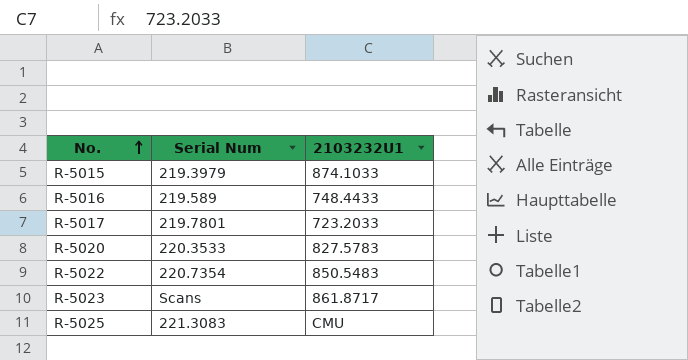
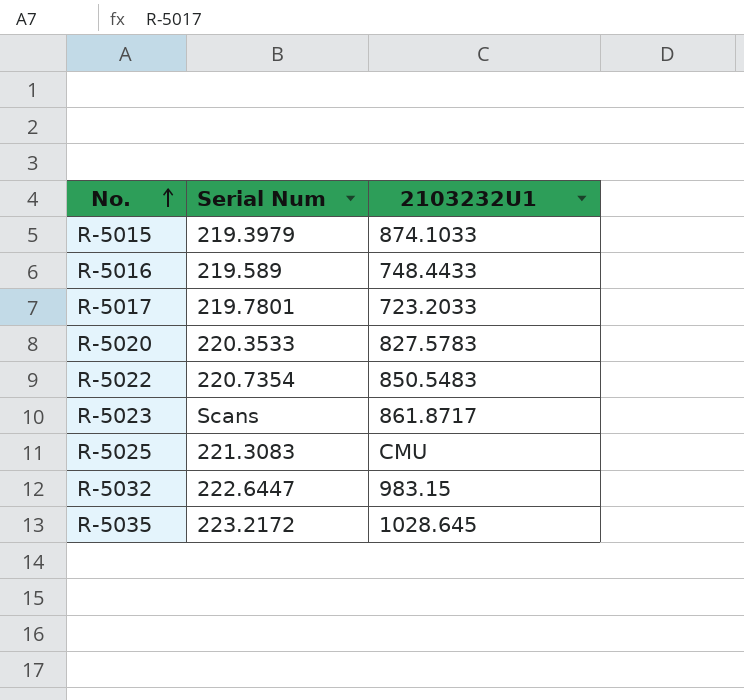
row R-5032: none -> 222.6447 | 983.15
row R-5035: none -> 223.2172 | 1028.645

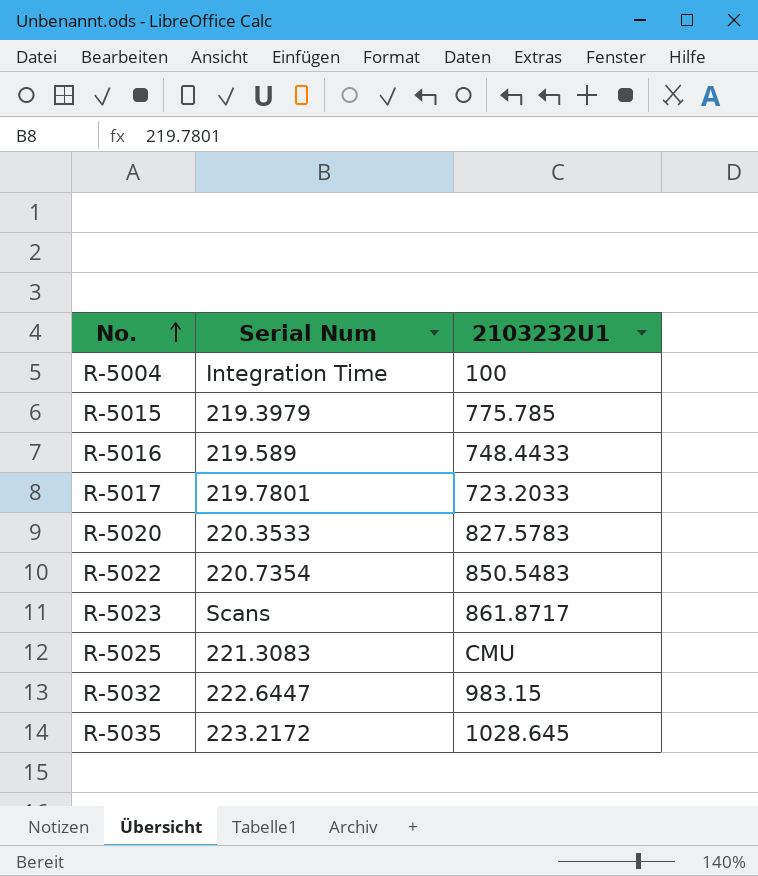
row R-5004: none -> Integration Time | 100
R-5015 | 2103232U1: 874.1033 -> 775.785

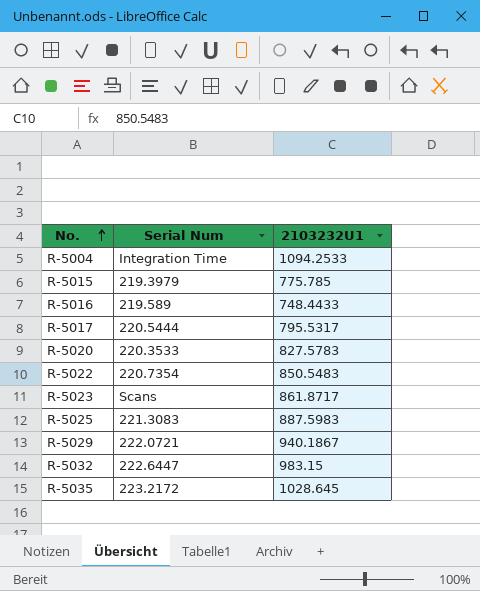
R-5004 | 2103232U1: 100 -> 1094.2533
R-5017 | Serial Num: 219.7801 -> 220.5444
R-5017 | 2103232U1: 723.2033 -> 795.5317
R-5025 | 2103232U1: CMU -> 887.5983
row R-5029: none -> 222.0721 | 940.1867

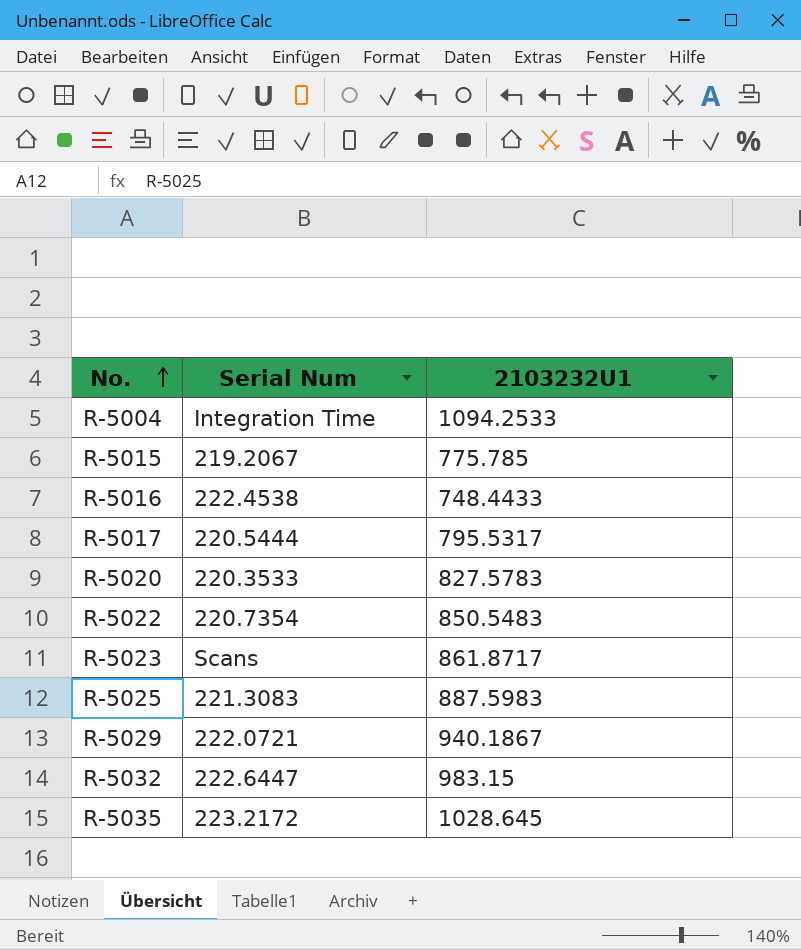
R-5015 | Serial Num: 219.3979 -> 219.2067
R-5016 | Serial Num: 219.589 -> 222.4538

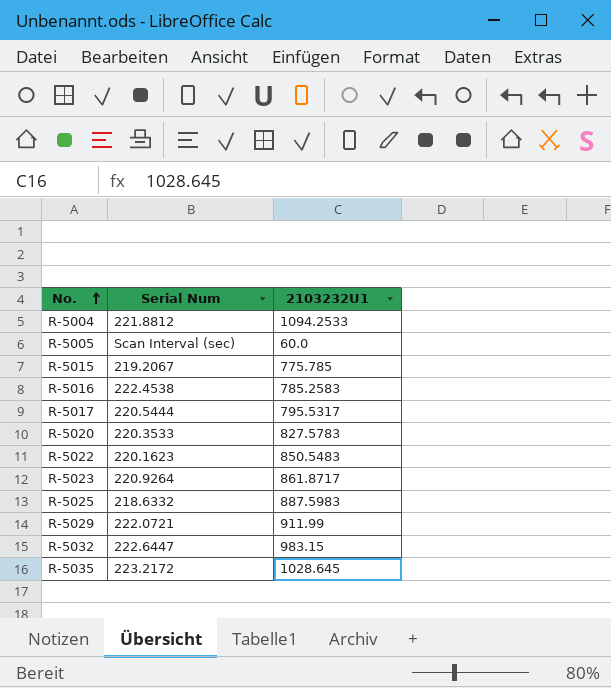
R-5004 | Serial Num: Integration Time -> 221.8812
row R-5005: none -> Scan Interval (sec) | 60.0
R-5016 | 2103232U1: 748.4433 -> 785.2583
R-5022 | Serial Num: 220.7354 -> 220.1623
R-5023 | Serial Num: Scans -> 220.9264
R-5025 | Serial Num: 221.3083 -> 218.6332
R-5029 | 2103232U1: 940.1867 -> 911.99

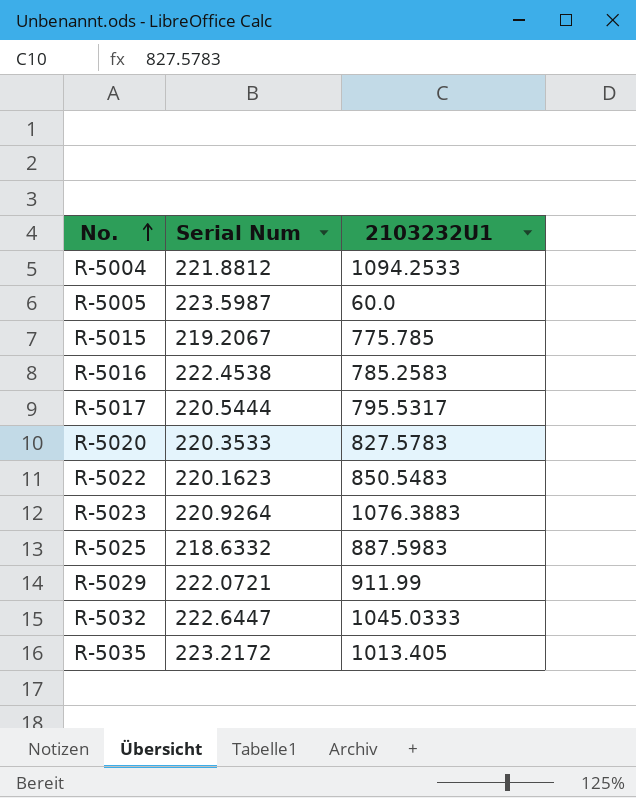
R-5005 | Serial Num: Scan Interval (sec) -> 223.5987
R-5023 | 2103232U1: 861.8717 -> 1076.3883
R-5032 | 2103232U1: 983.15 -> 1045.0333
R-5035 | 2103232U1: 1028.645 -> 1013.405

